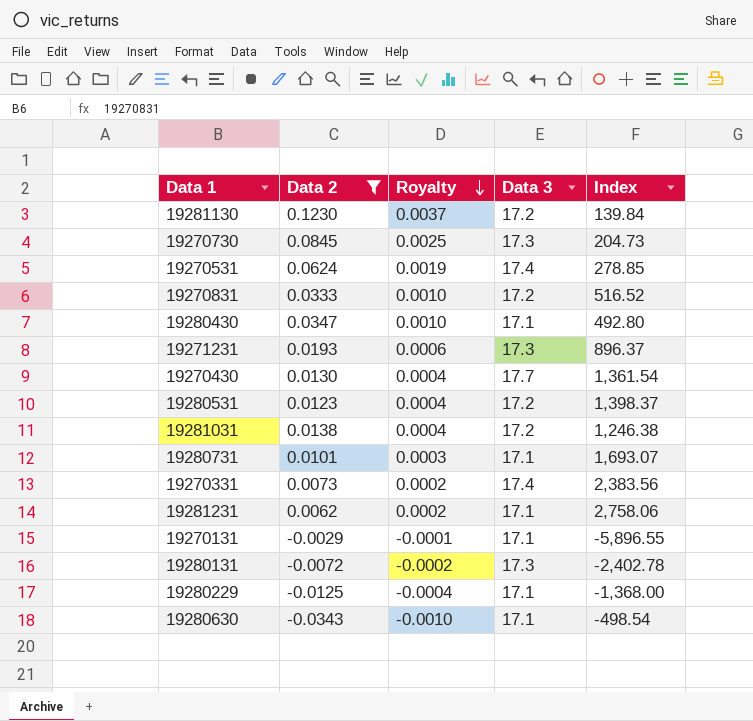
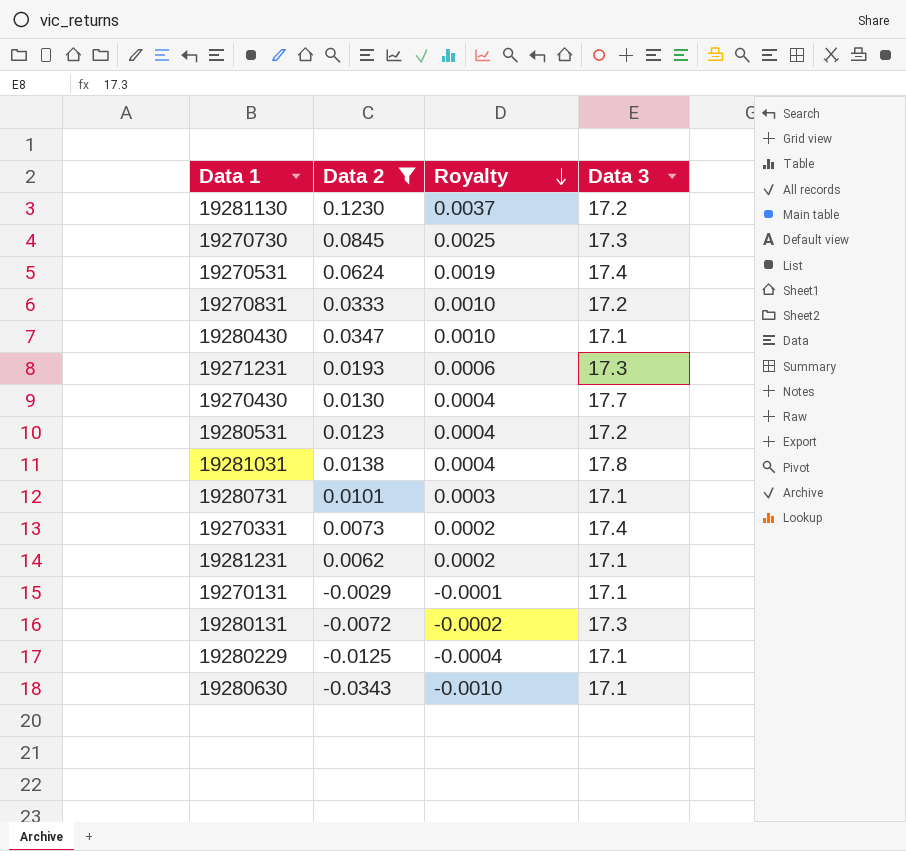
column Index | formula: [Data 3] / [Data 2] -> none
19281031 | Data 3: 17.2 -> 17.8

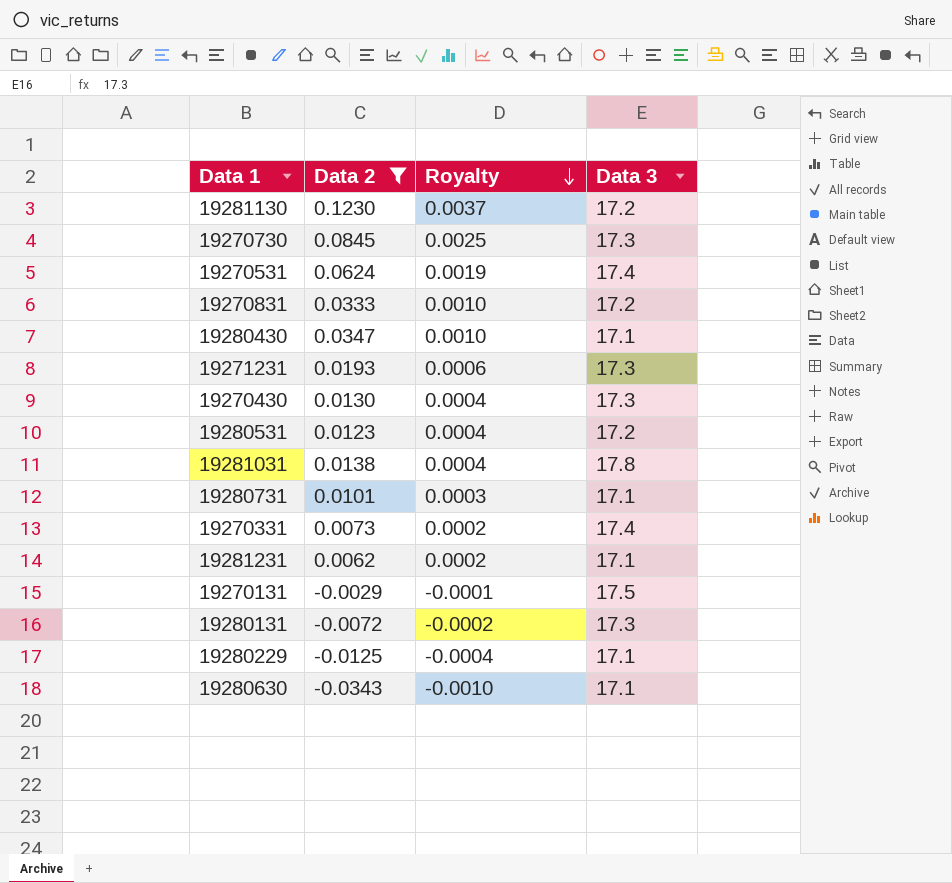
19270430 | Data 3: 17.7 -> 17.3
19270131 | Data 3: 17.1 -> 17.5

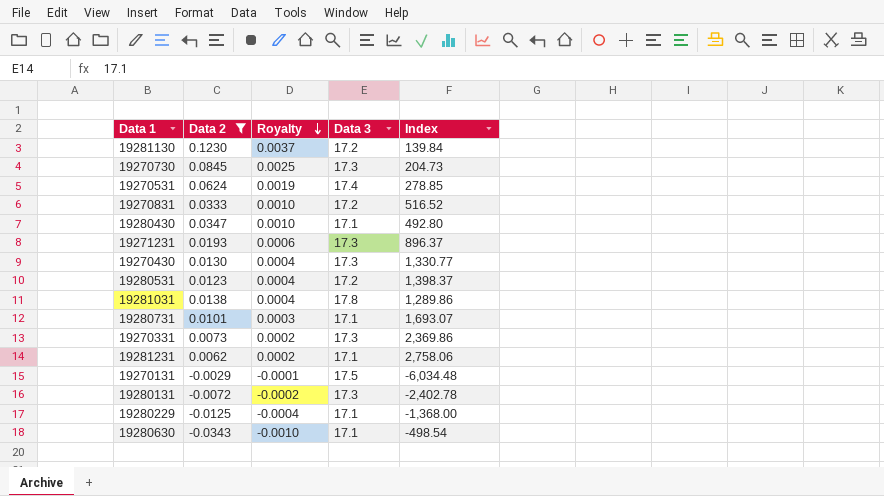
column Index | formula: none -> [Data 3] / [Data 2]
19270331 | Data 3: 17.4 -> 17.3

